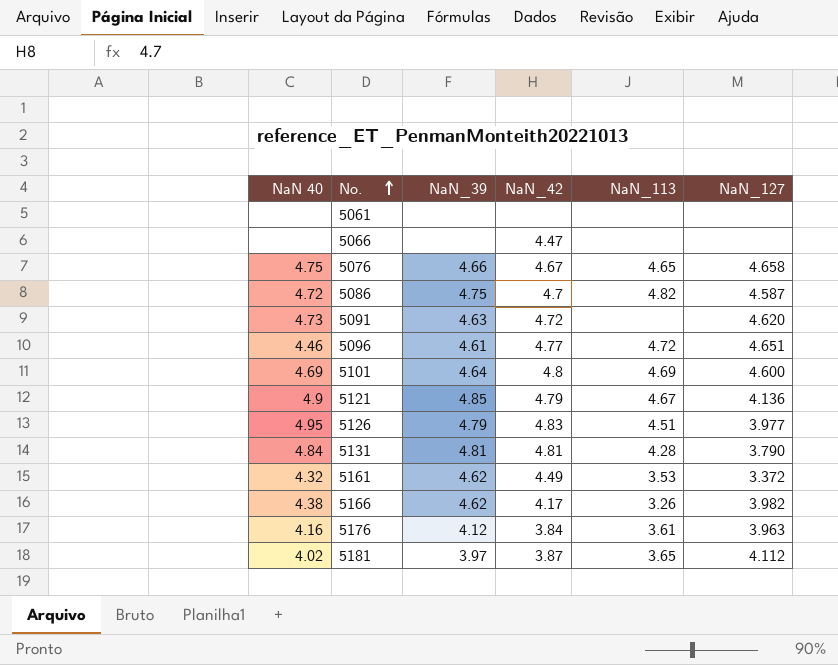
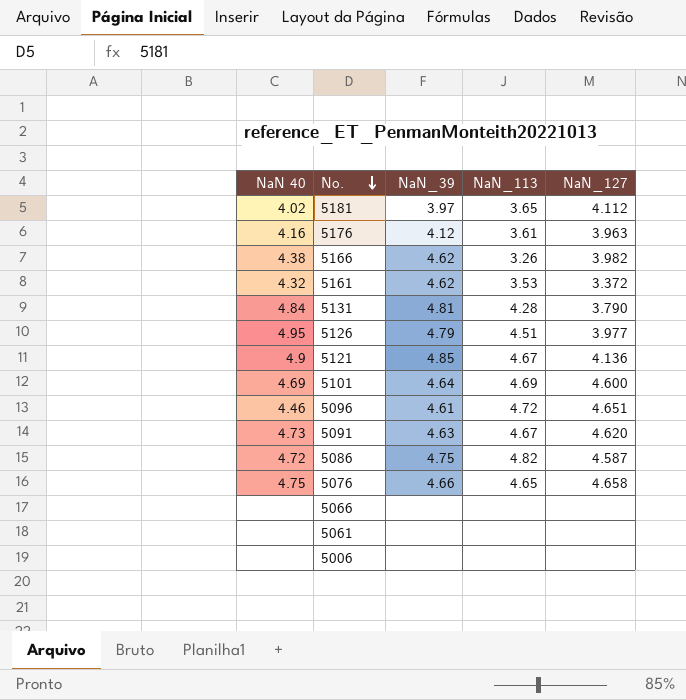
row order: No. ascending -> No. descending
column NaN_42 | position: 4 -> none
5091 | NaN_113: none -> 4.67
row 5006: none -> none | none | none | none

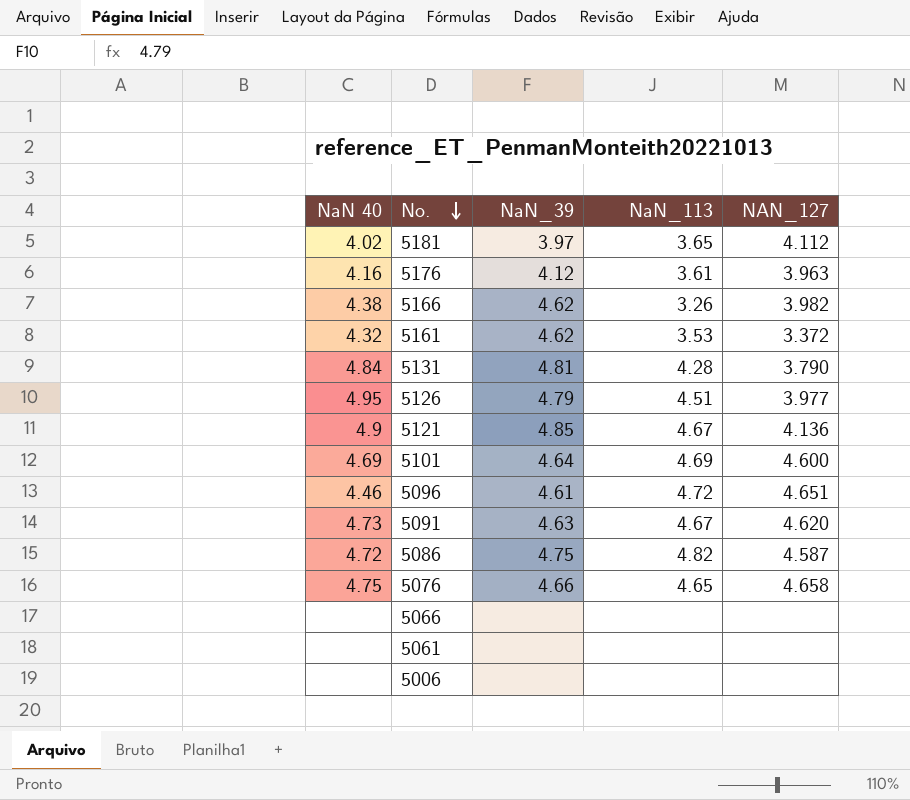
column name: NaN_127 -> NAN_127

